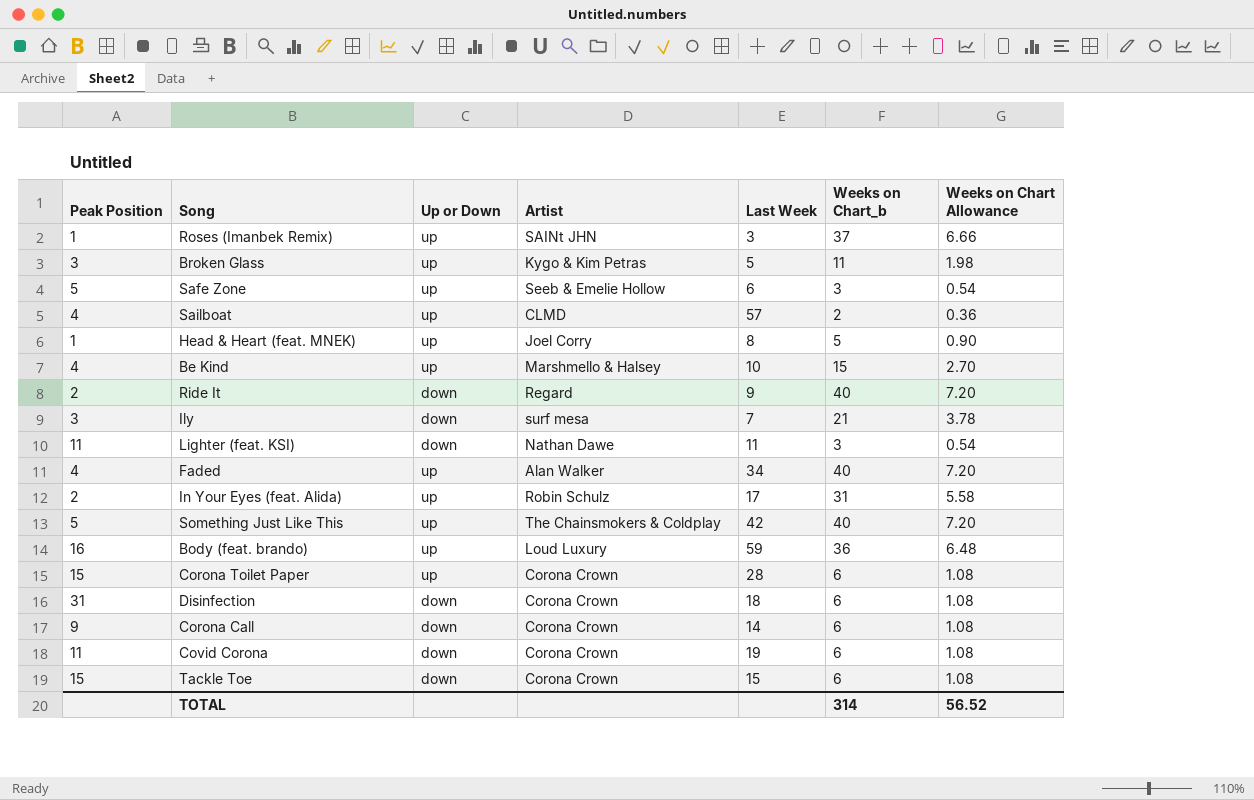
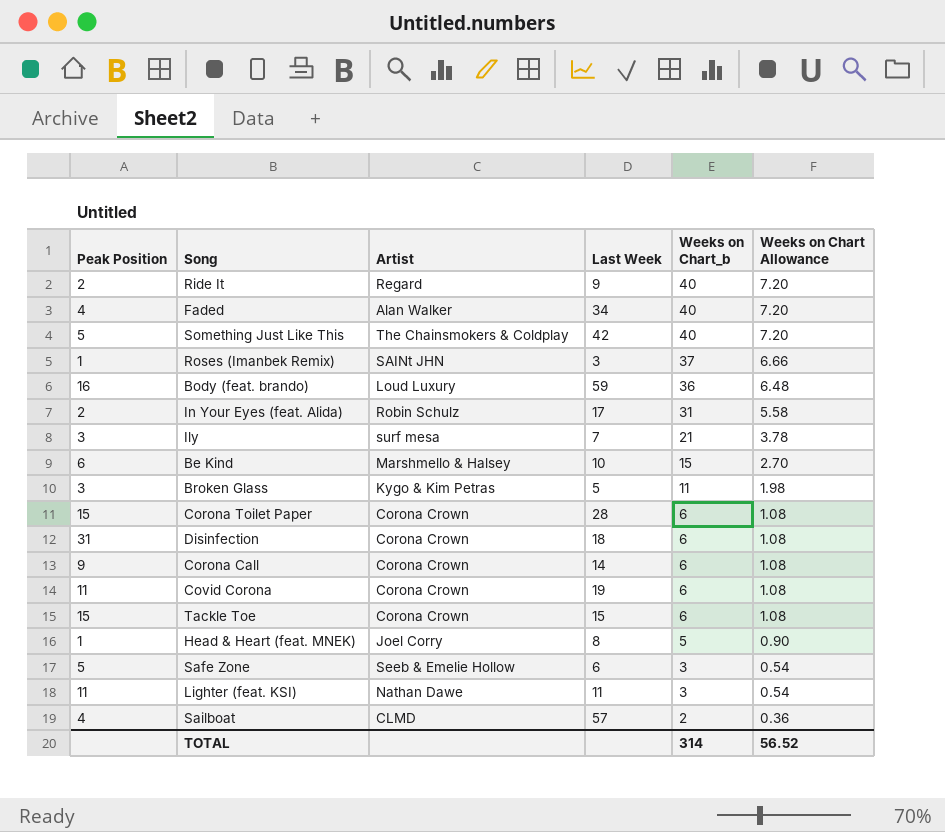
row order: none -> Weeks on Chart_b descending
column Up or Down | position: 3 -> none
Be Kind | Peak Position: 4 -> 6

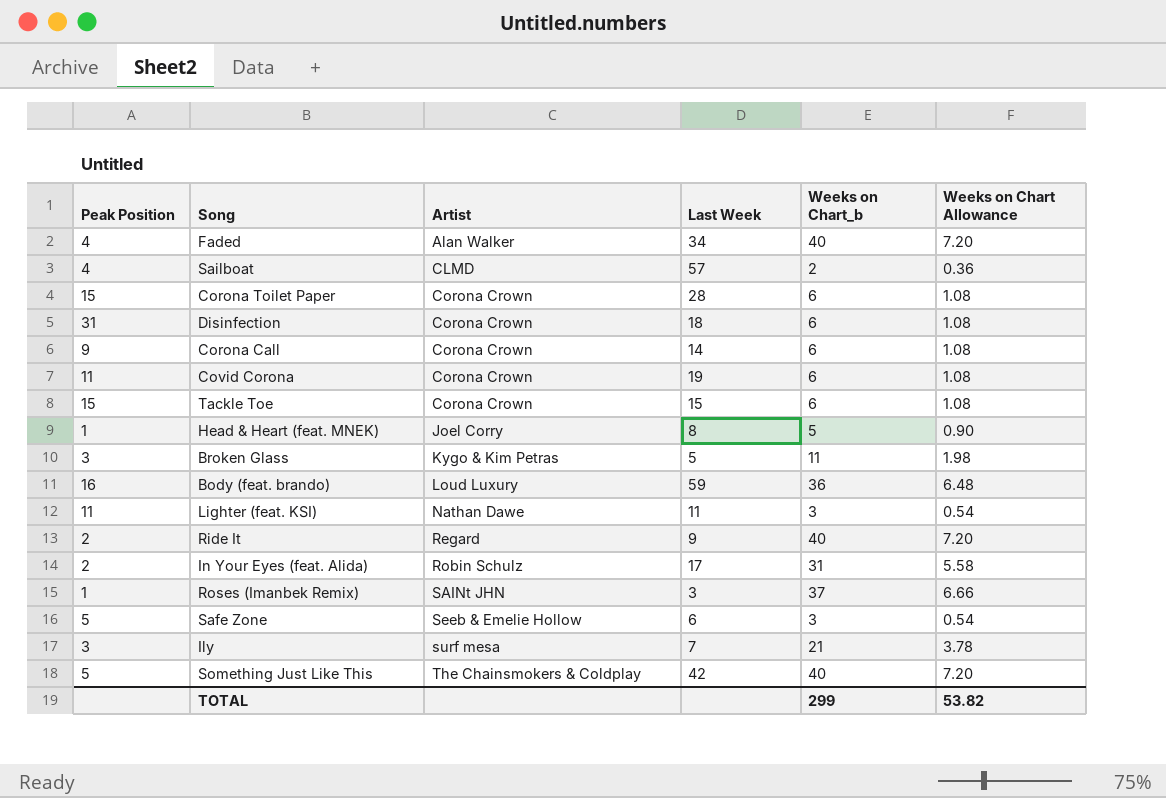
row order: Weeks on Chart_b descending -> Artist ascending
row Be Kind: 6 | Marshmello & Halsey | 10 | 15 | 2.70 -> none
TOTAL | Weeks on Chart_b: 314 -> 299
TOTAL | Weeks on Chart Allowance: 56.52 -> 53.82

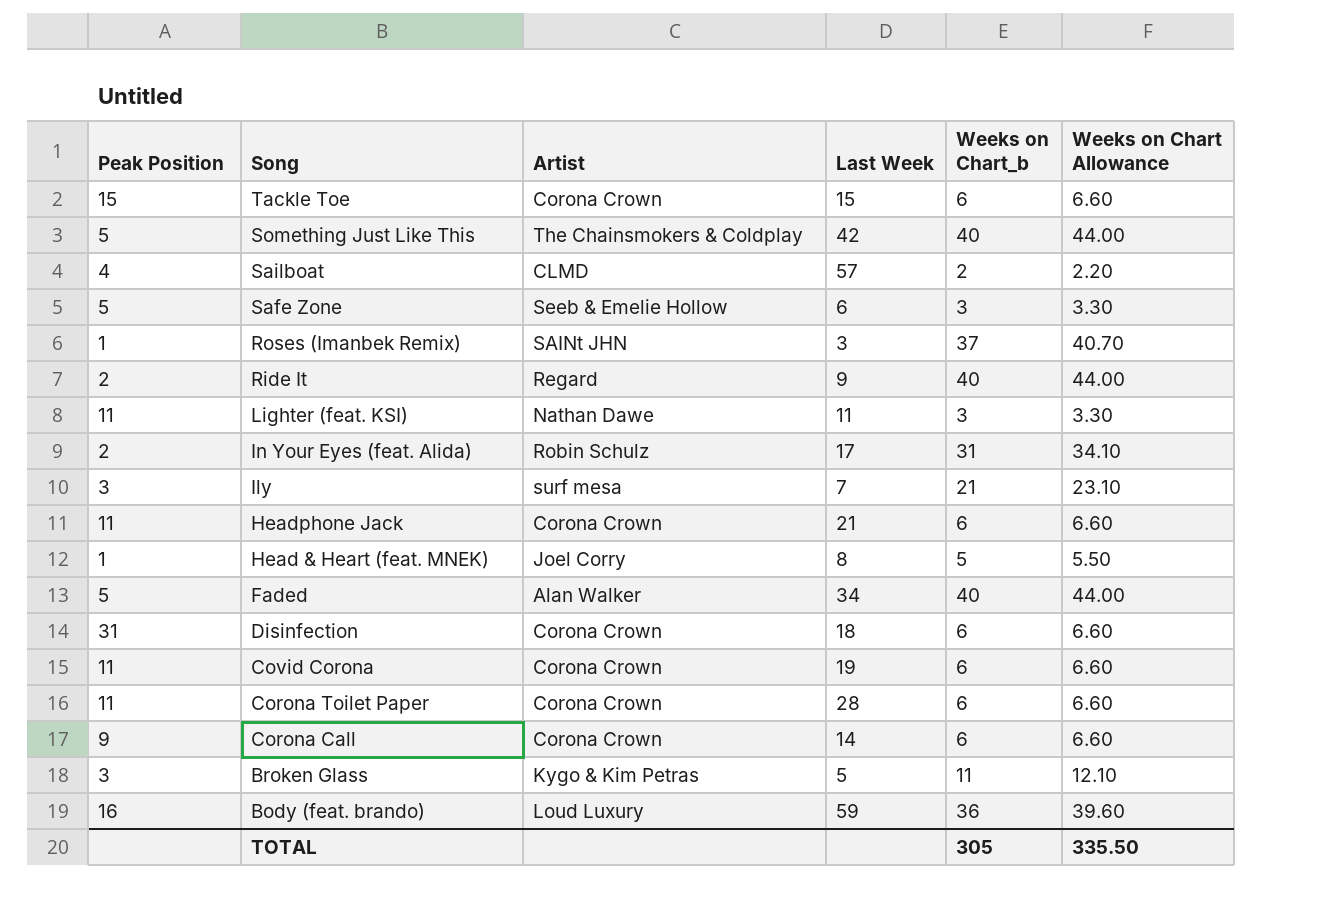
row order: Artist ascending -> Song descending
column Weeks on Chart Allowance | formula: [Weeks on Chart_b] * 0.18 -> [Weeks on Chart_b] * 1.1
row Headphone Jack: none -> 11 | Corona Crown | 21 | 6 | 6.60
Faded | Peak Position: 4 -> 5
Corona Toilet Paper | Peak Position: 15 -> 11
TOTAL | Weeks on Chart_b: 299 -> 305
TOTAL | Weeks on Chart Allowance: 53.82 -> 335.50

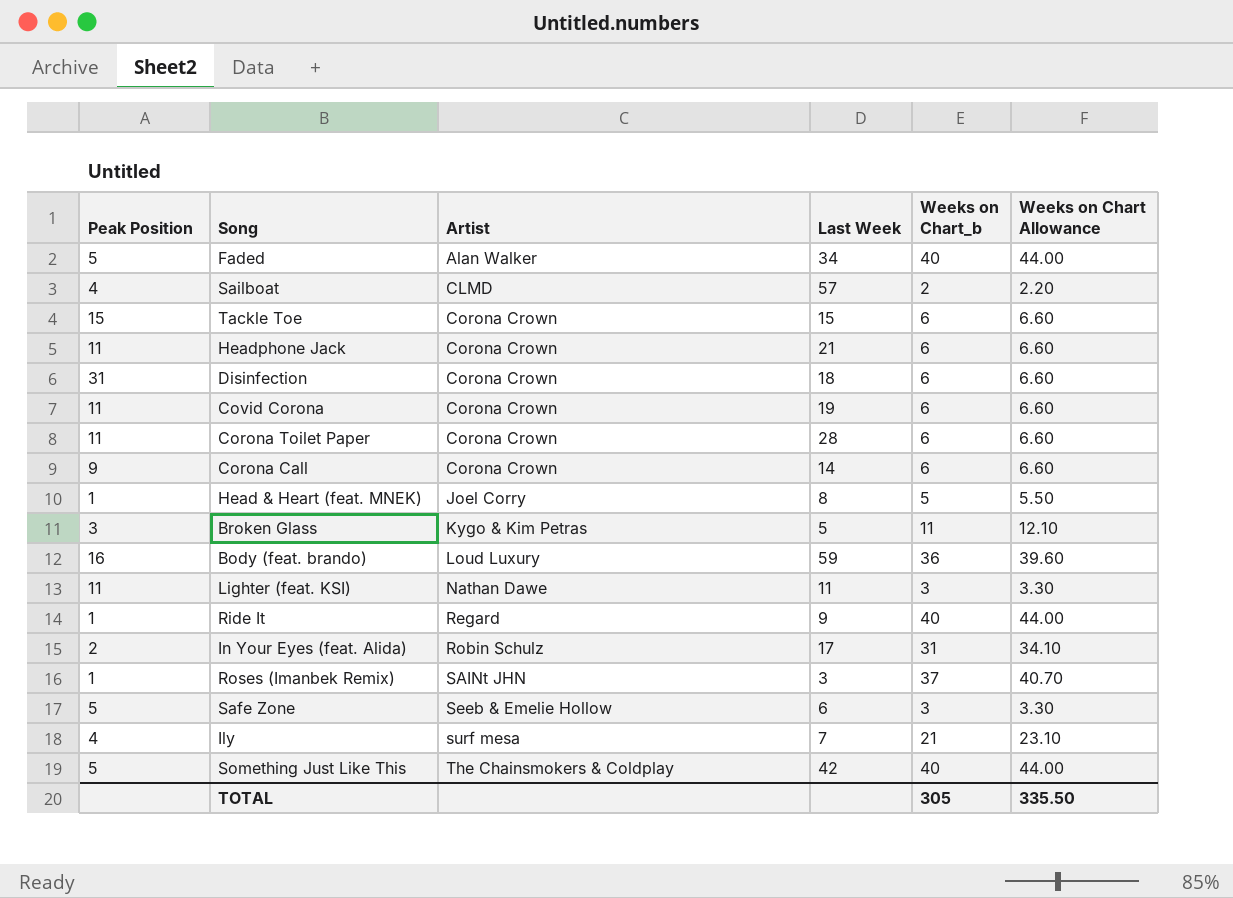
row order: Song descending -> Artist ascending
Ride It | Peak Position: 2 -> 1
Ily | Peak Position: 3 -> 4

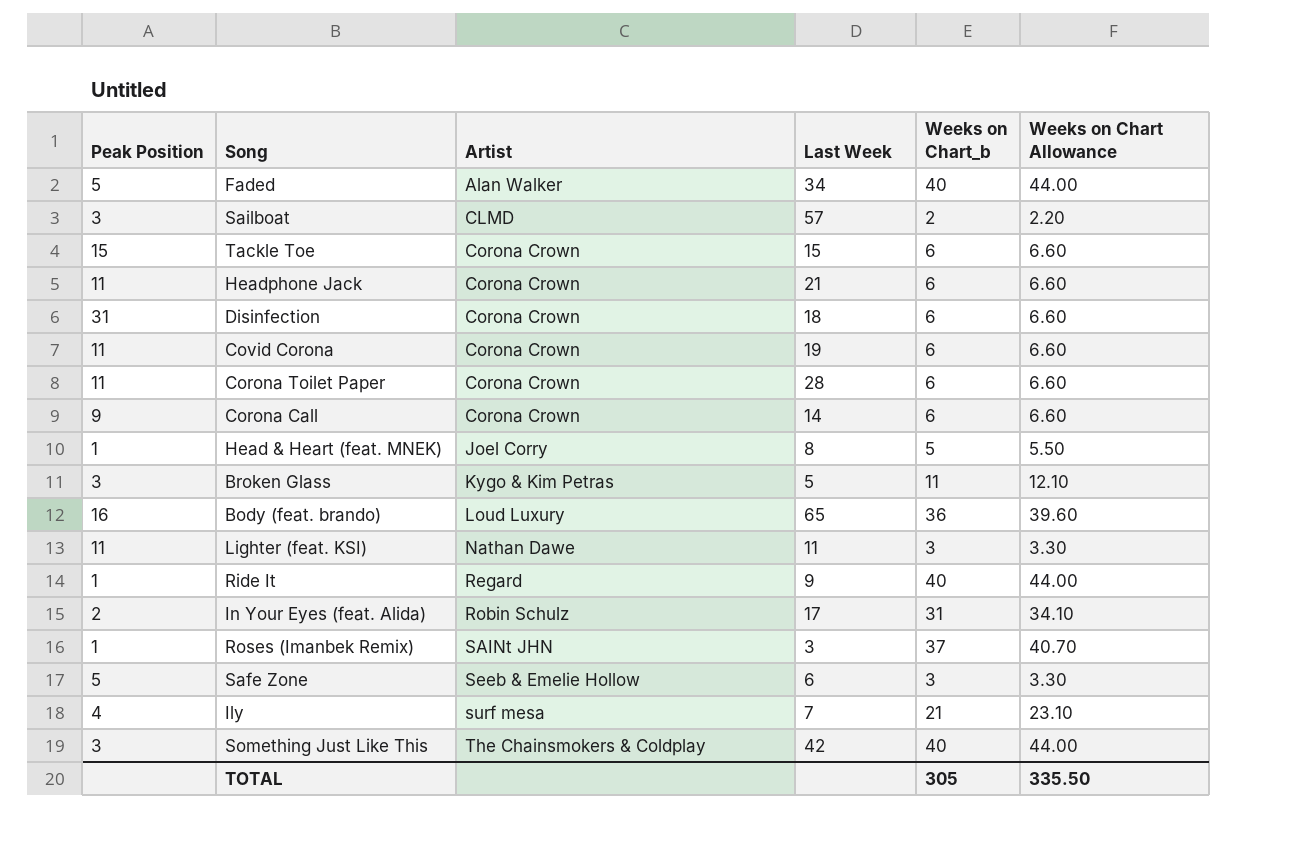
Sailboat | Peak Position: 4 -> 3
Body (feat. brando) | Last Week: 59 -> 65
Something Just Like This | Peak Position: 5 -> 3

